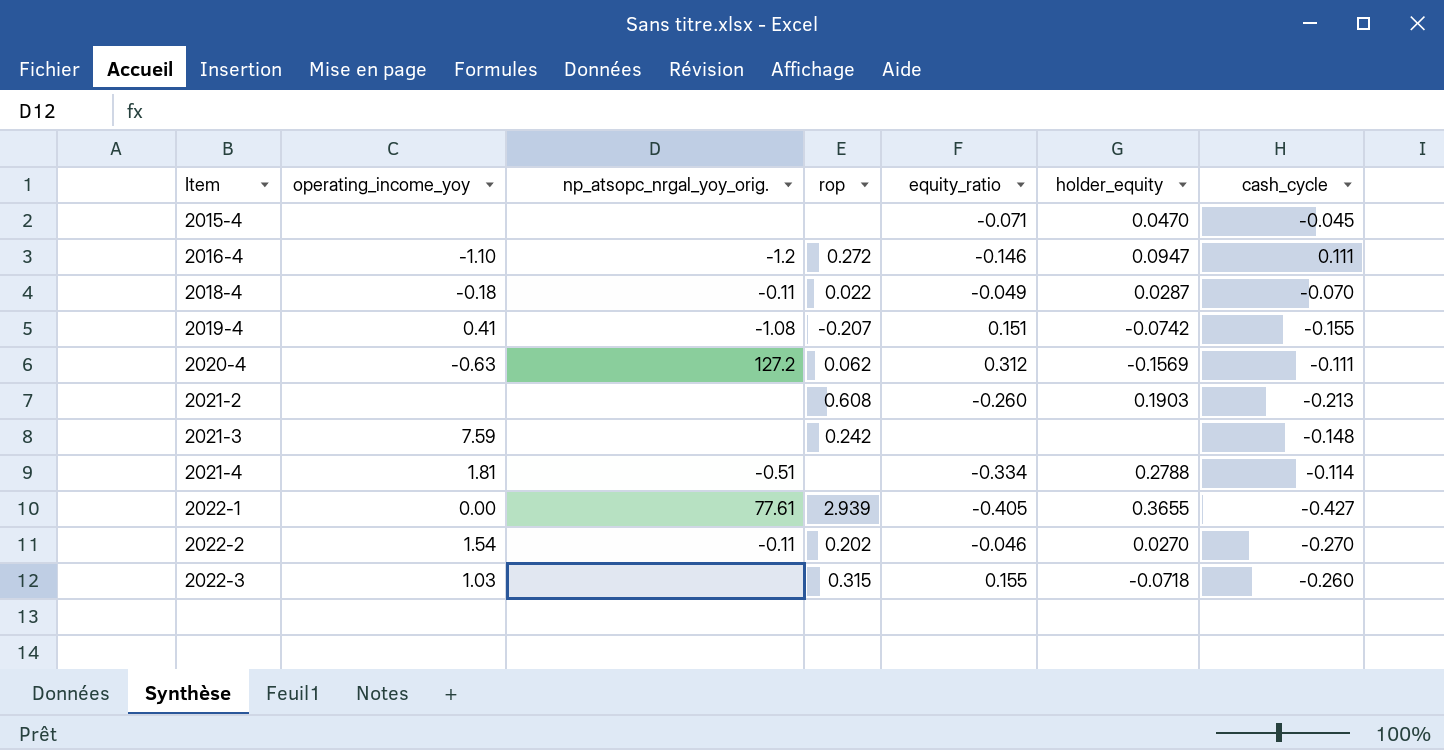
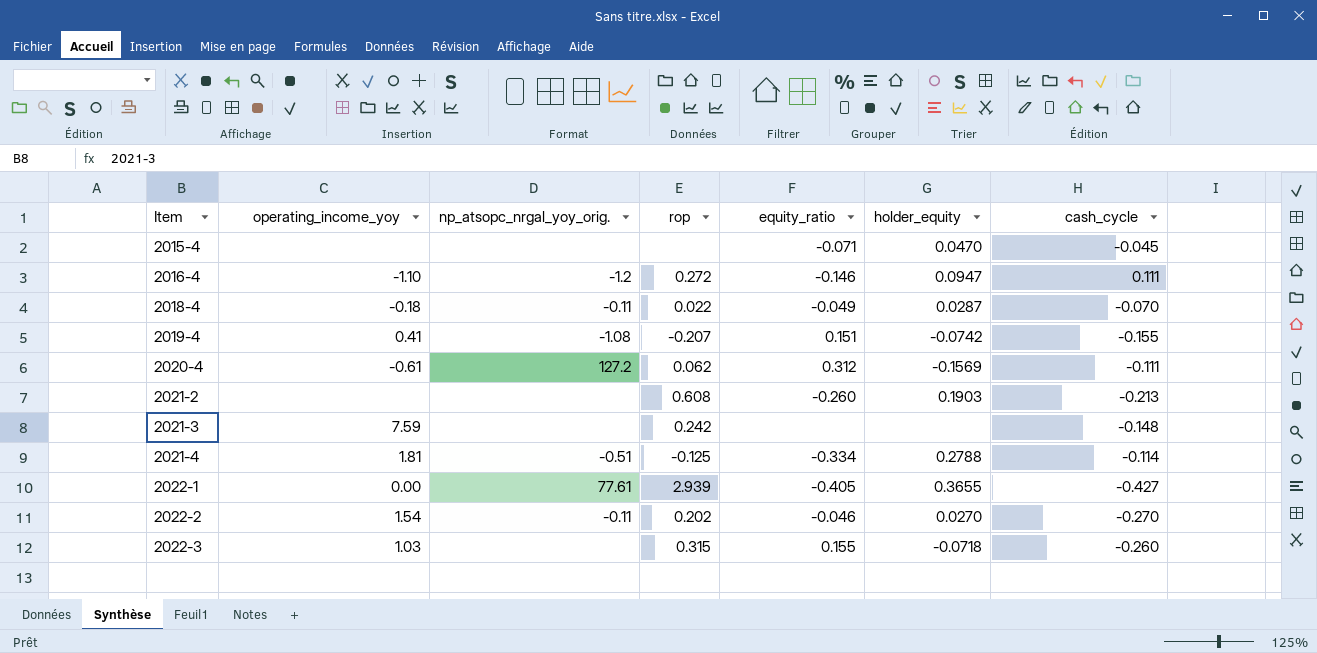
2020-4 | operating_income_yoy: -0.63 -> -0.61
2021-4 | rop: none -> -0.125

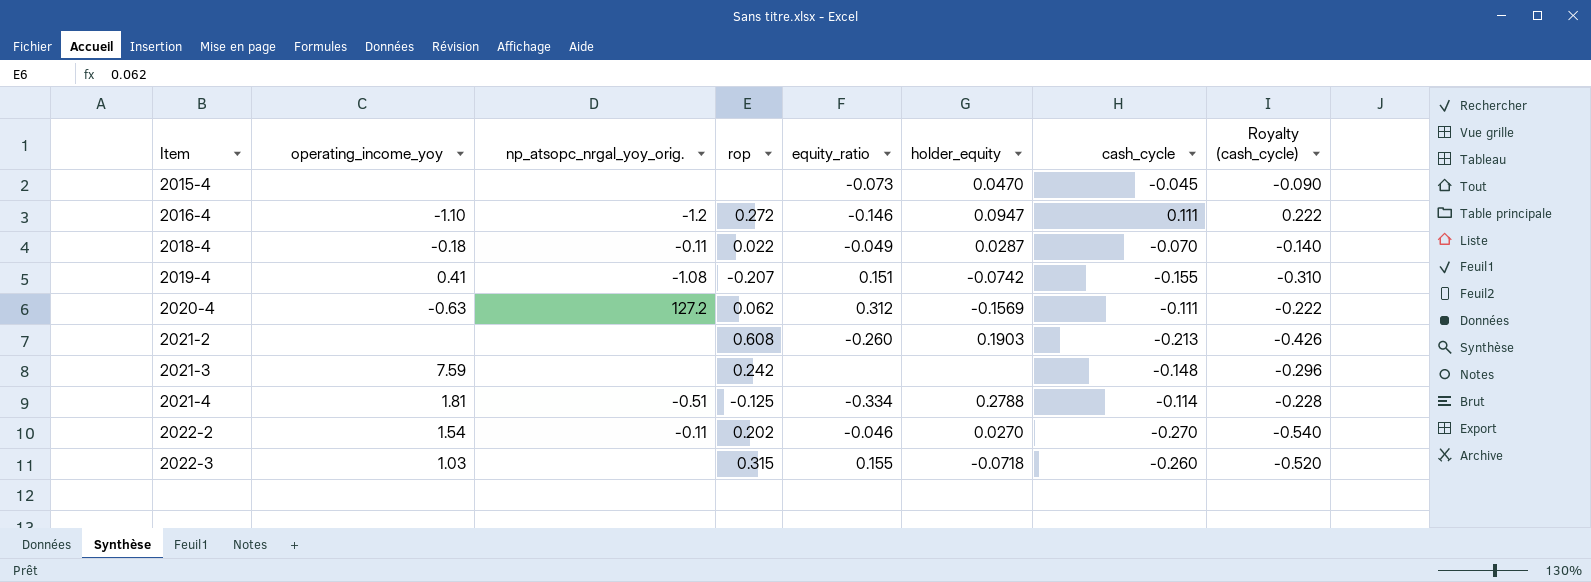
column Royalty (cash_cycle) | formula: none -> [cash_cycle] * 2
row 2022-1: 0.00 | 77.61 | 2.939 | -0.405 | 0.3655 | -0.427 -> none
2015-4 | equity_ratio: -0.071 -> -0.073
2020-4 | operating_income_yoy: -0.61 -> -0.63

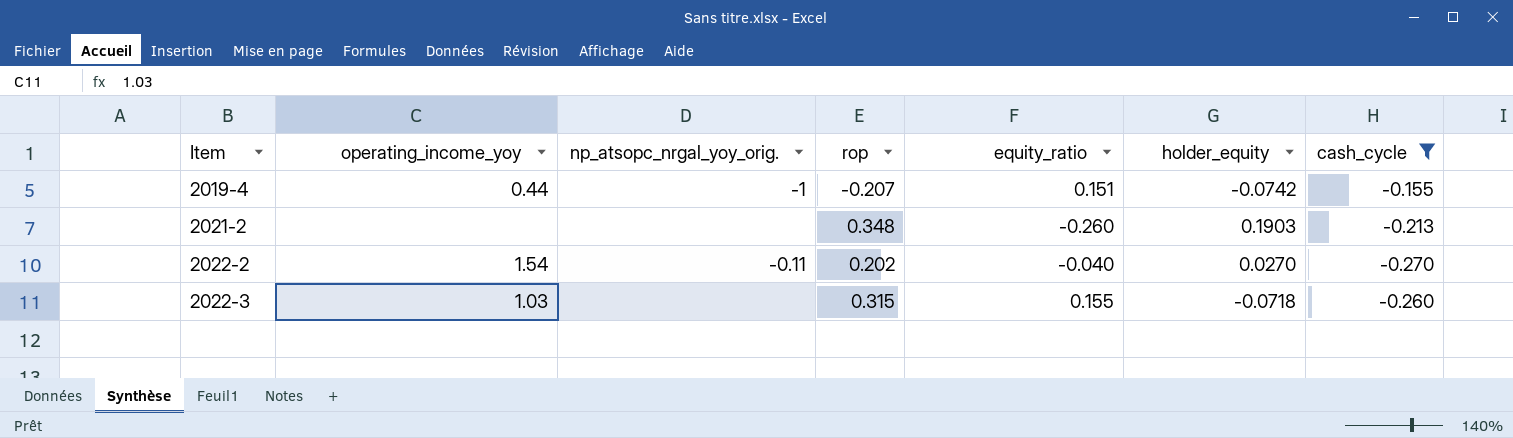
filter: none -> cash_cycle <= -0.155
column Royalty (cash_cycle) | formula: [cash_cycle] * 2 -> none
2019-4 | operating_income_yoy: 0.41 -> 0.44
2019-4 | np_atsopc_nrgal_yoy_orig.: -1.08 -> -1
2021-2 | rop: 0.608 -> 0.348
2022-2 | equity_ratio: -0.046 -> -0.040

